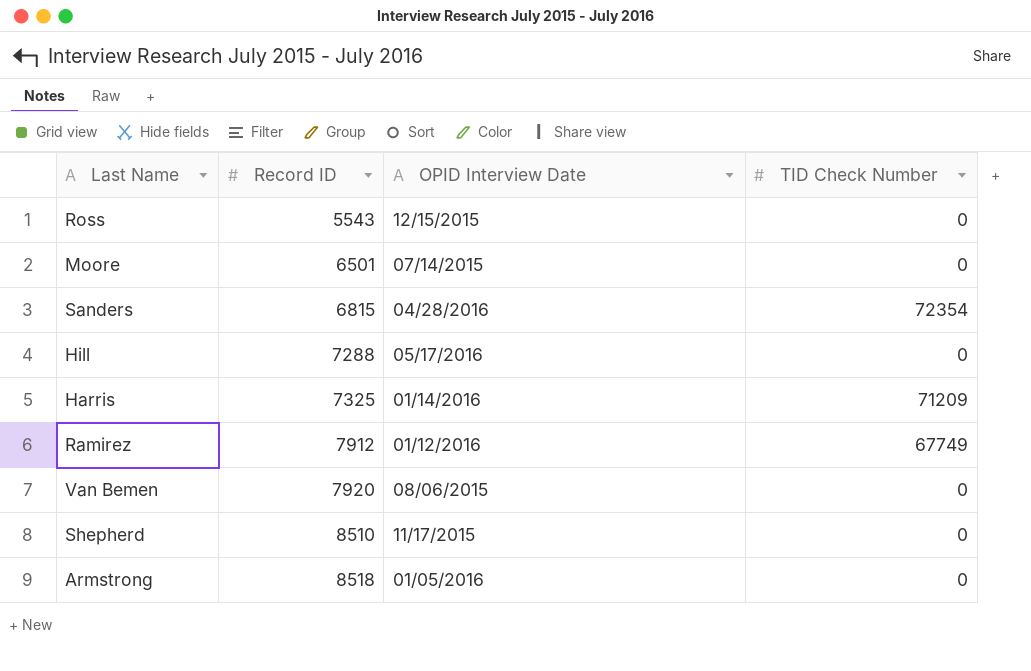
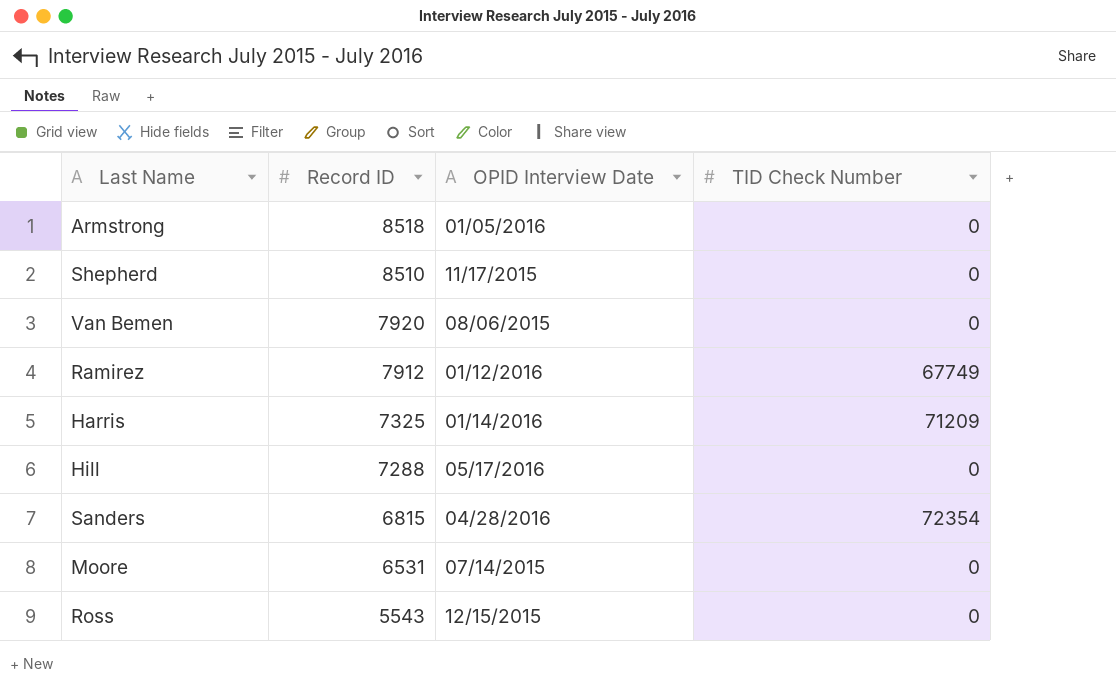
row order: Record ID ascending -> Record ID descending
Moore | Record ID: 6501 -> 6531

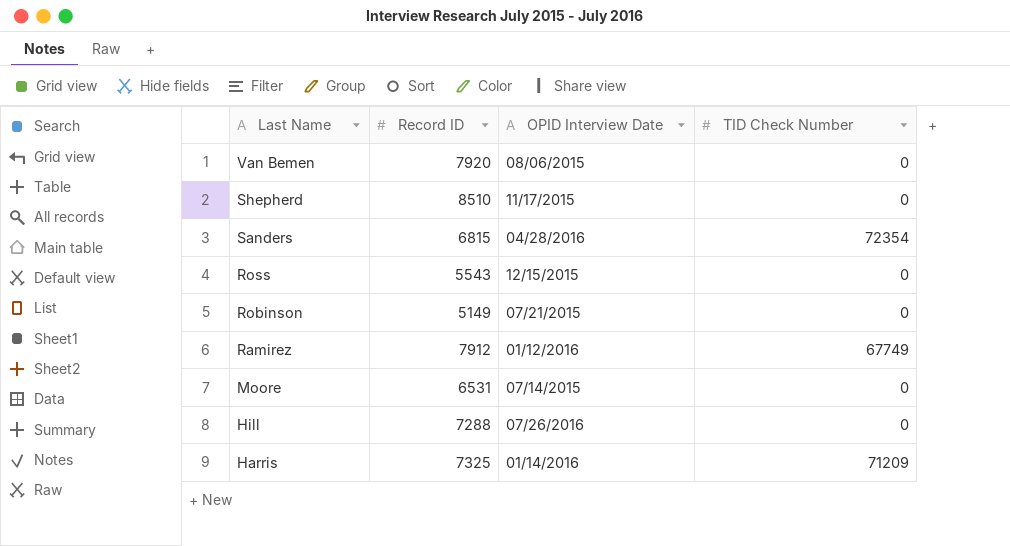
row order: Record ID descending -> Last Name descending
row Armstrong: 8518 | 01/05/2016 | 0 -> none
row Robinson: none -> 5149 | 07/21/2015 | 0
Hill | OPID Interview Date: 05/17/2016 -> 07/26/2016

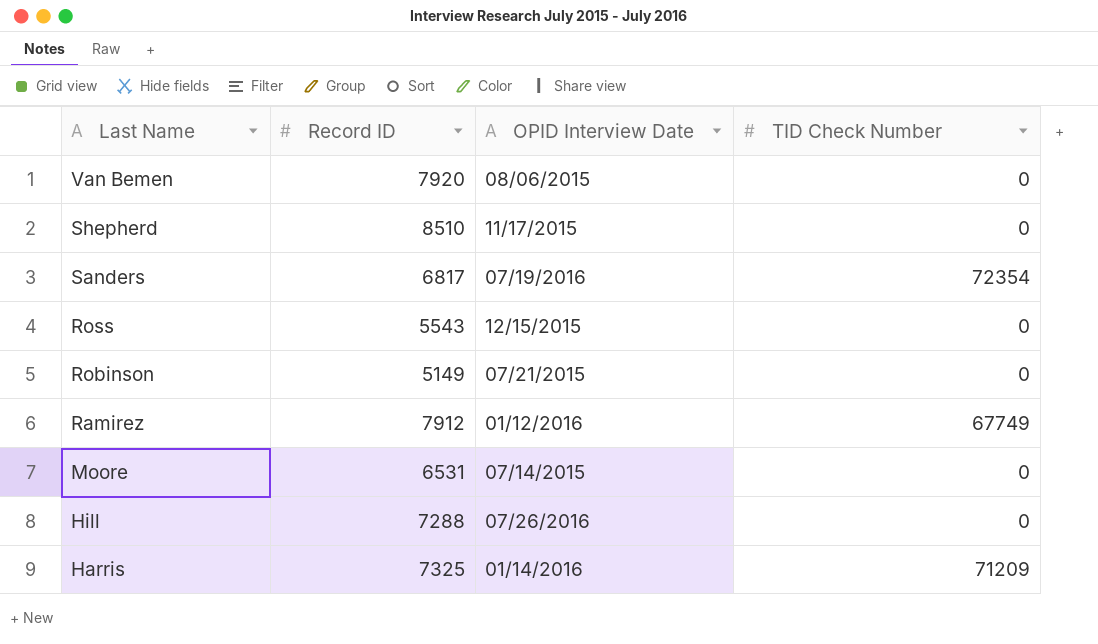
Sanders | Record ID: 6815 -> 6817
Sanders | OPID Interview Date: 04/28/2016 -> 07/19/2016

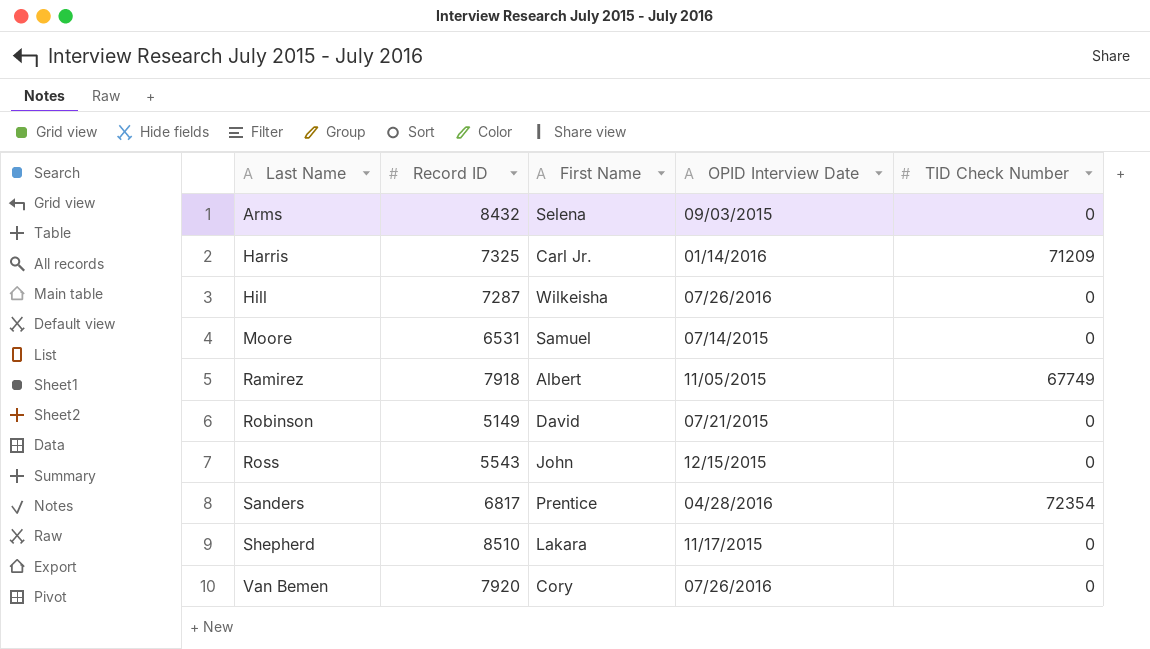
row order: Last Name descending -> Last Name ascending
column First Name | position: none -> 3
row Arms: none -> 8432 | Selena | 09/03/2015 | 0
Hill | Record ID: 7288 -> 7287
Ramirez | Record ID: 7912 -> 7918
Ramirez | OPID Interview Date: 01/12/2016 -> 11/05/2015
Sanders | OPID Interview Date: 07/19/2016 -> 04/28/2016
Van Bemen | OPID Interview Date: 08/06/2015 -> 07/26/2016

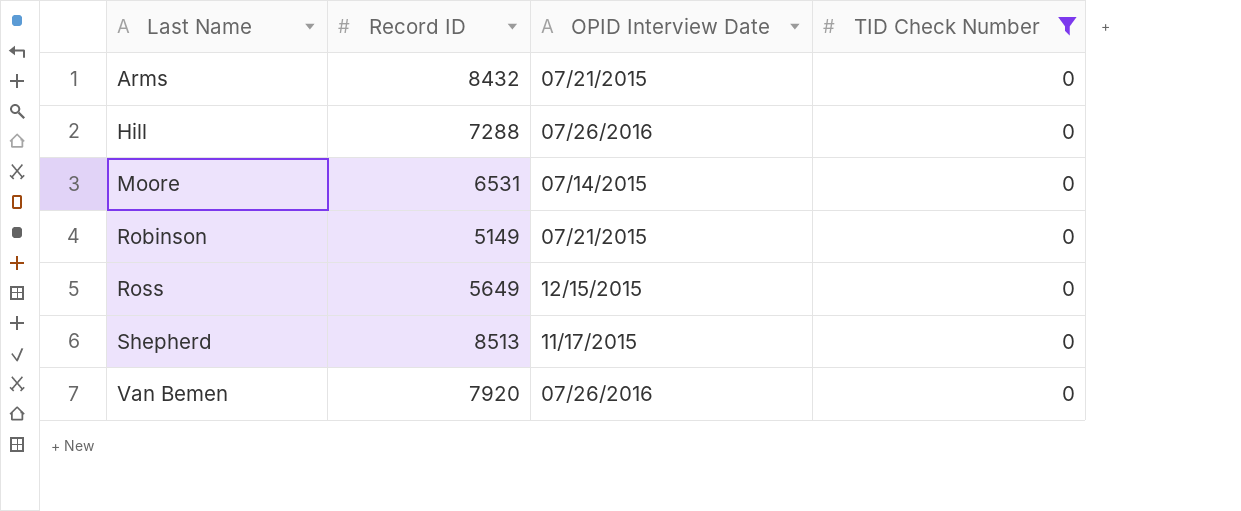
filter: none -> TID Check Number = 0
column First Name | position: 3 -> none
Arms | OPID Interview Date: 09/03/2015 -> 07/21/2015
Hill | Record ID: 7287 -> 7288
Ross | Record ID: 5543 -> 5649
Shepherd | Record ID: 8510 -> 8513

